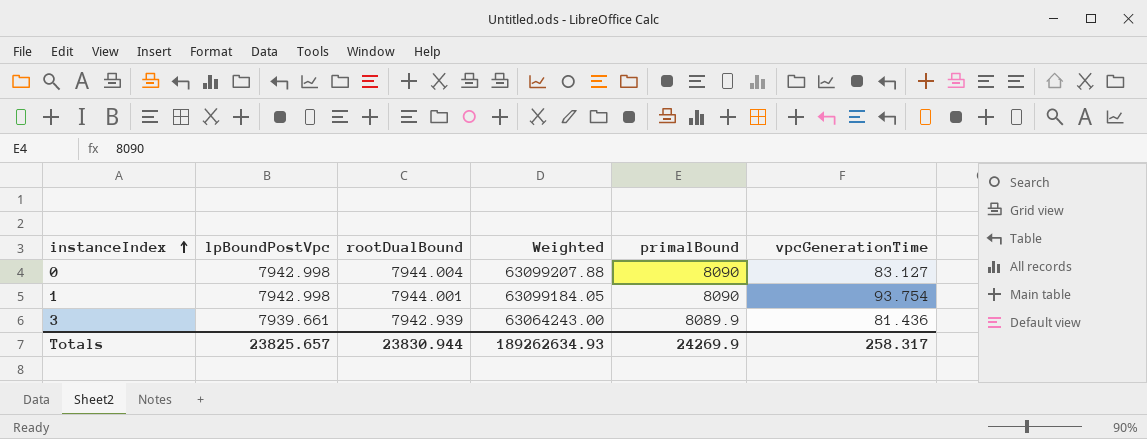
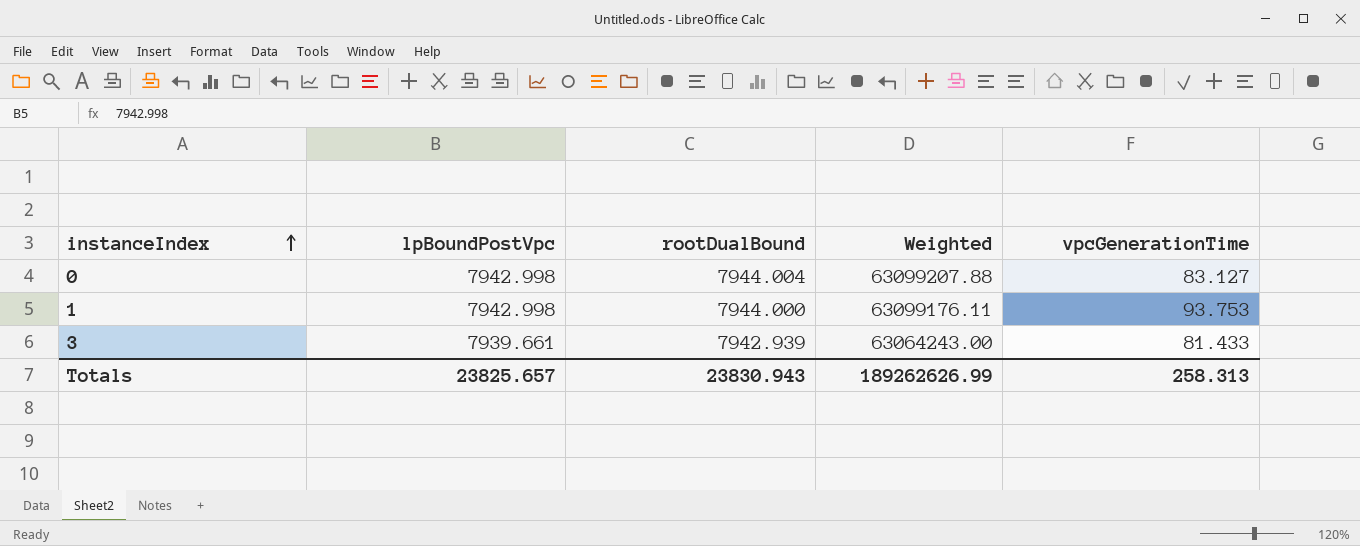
column primalBound | position: 5 -> none
1 | rootDualBound: 7944.001 -> 7944.000
1 | Weighted: 63099184.05 -> 63099176.11
1 | vpcGenerationTime: 93.754 -> 93.753
3 | vpcGenerationTime: 81.436 -> 81.433
Totals | rootDualBound: 23830.944 -> 23830.943
Totals | Weighted: 189262634.93 -> 189262626.99
Totals | vpcGenerationTime: 258.317 -> 258.313

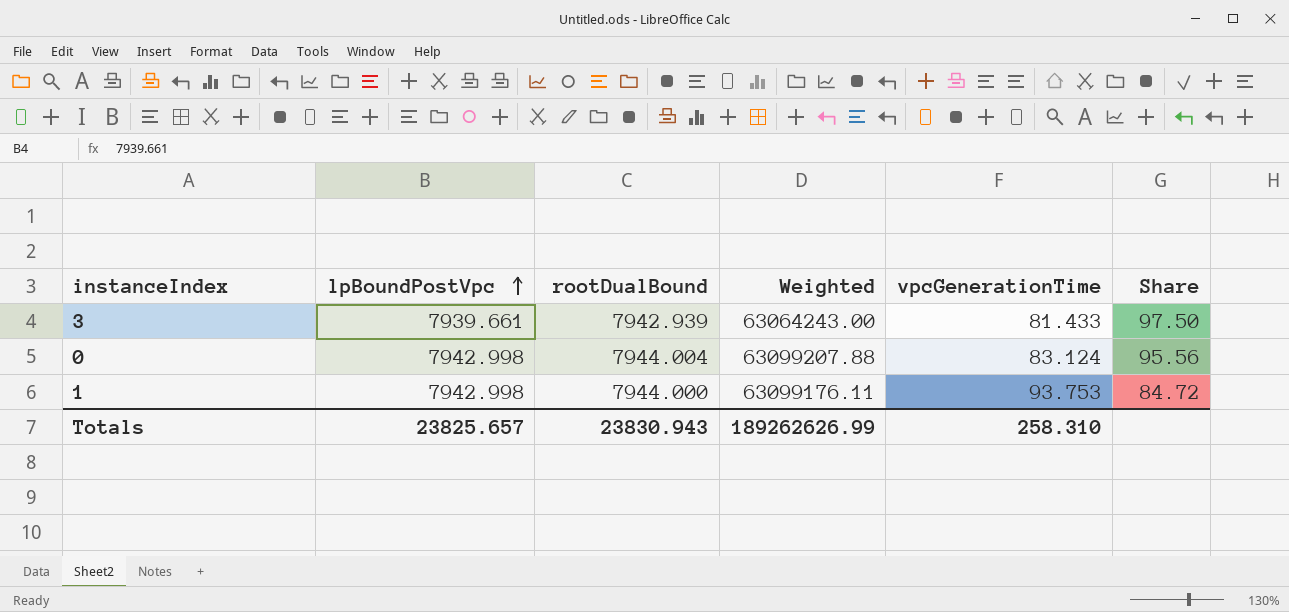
row order: instanceIndex ascending -> lpBoundPostVpc ascending
column Share | formula: none -> [lpBoundPostVpc] / [vpcGenerationTime]
0 | vpcGenerationTime: 83.127 -> 83.124
Totals | vpcGenerationTime: 258.313 -> 258.310

